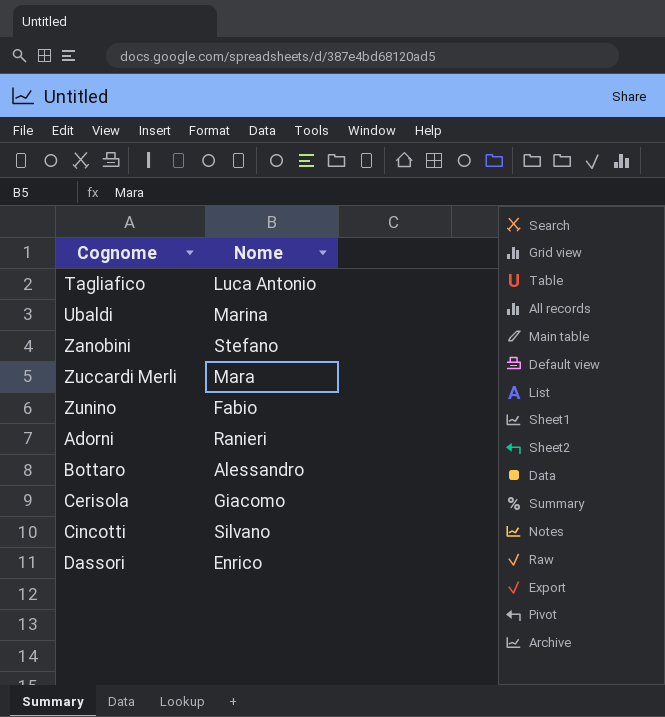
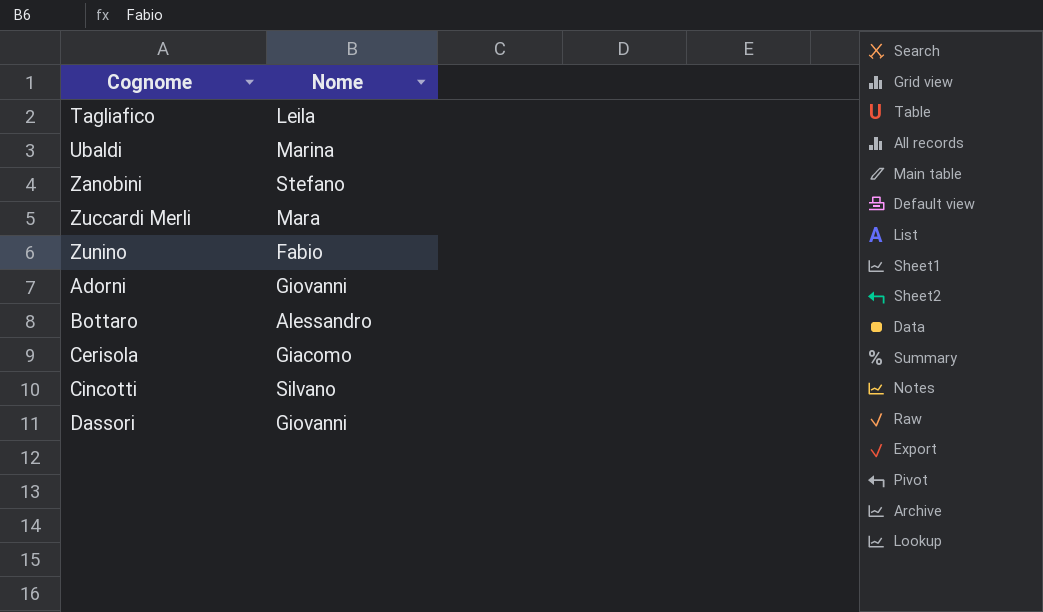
Tagliafico | Nome: Luca Antonio -> Leila
Adorni | Nome: Ranieri -> Giovanni
Dassori | Nome: Enrico -> Giovanni

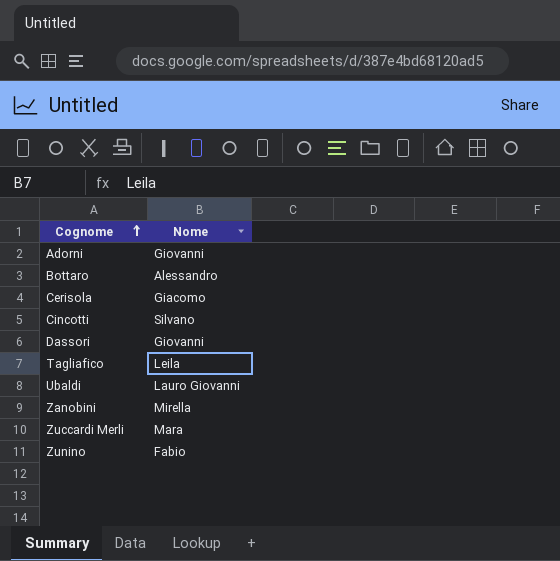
row order: none -> Cognome ascending
Ubaldi | Nome: Marina -> Lauro Giovanni
Zanobini | Nome: Stefano -> Mirella

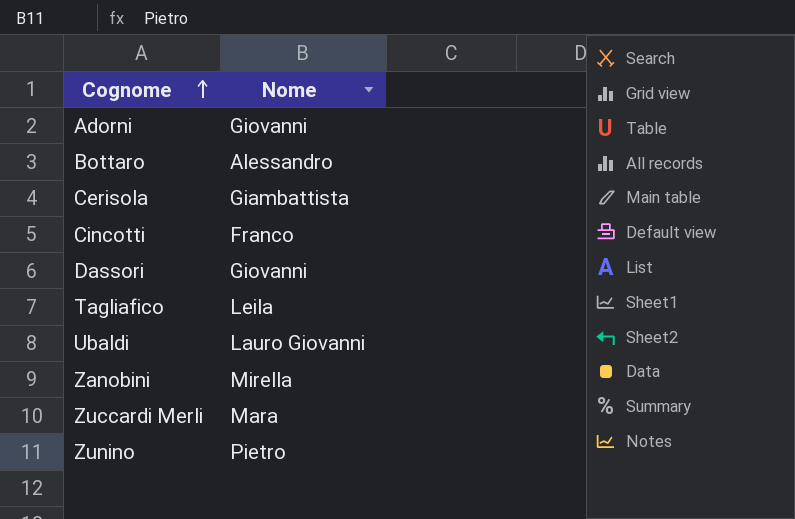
Cerisola | Nome: Giacomo -> Giambattista
Cincotti | Nome: Silvano -> Franco
Zunino | Nome: Fabio -> Pietro

